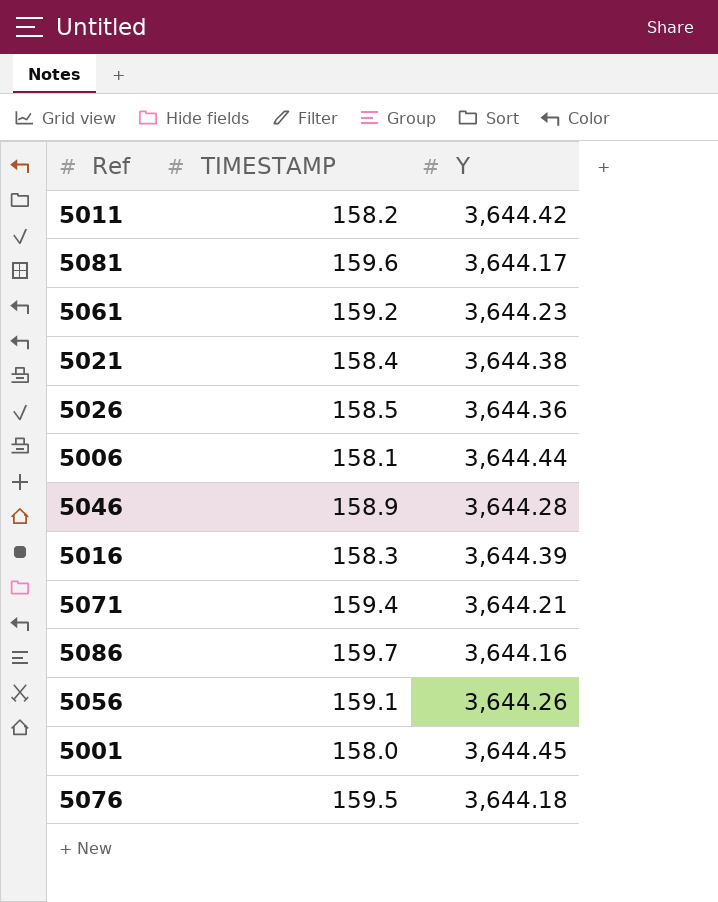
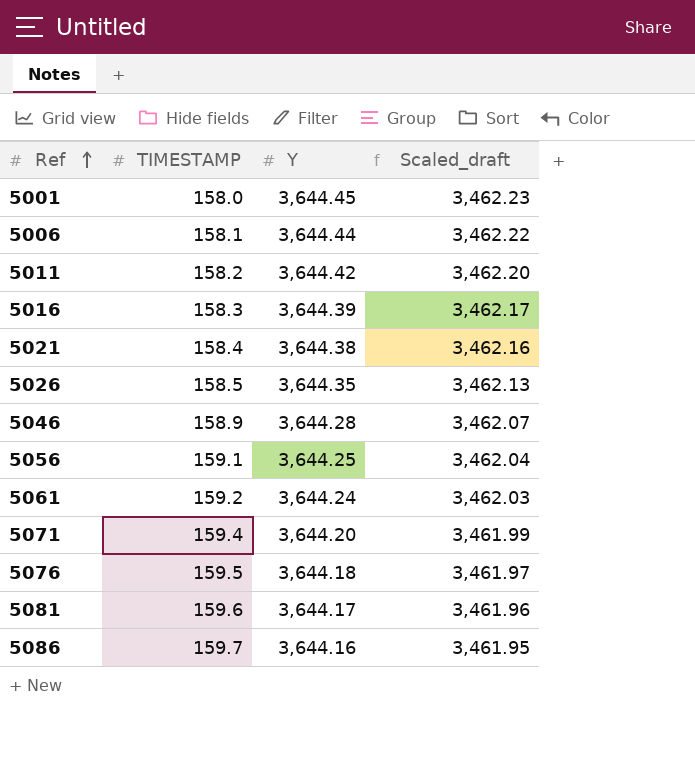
row order: none -> Ref ascending
column Scaled_draft | formula: none -> [Y] * 0.95
5026 | Y: 3,644.36 -> 3,644.35
5056 | Y: 3,644.26 -> 3,644.25
5061 | Y: 3,644.23 -> 3,644.24
5071 | Y: 3,644.21 -> 3,644.20

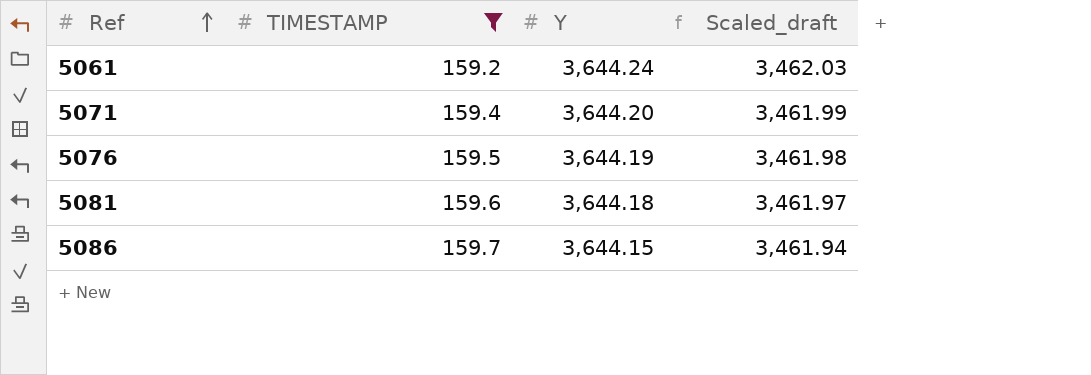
filter: none -> TIMESTAMP >= 159.2
5076 | Y: 3,644.18 -> 3,644.19
5076 | Scaled_draft: 3,461.97 -> 3,461.98
5081 | Y: 3,644.17 -> 3,644.18
5081 | Scaled_draft: 3,461.96 -> 3,461.97
5086 | Y: 3,644.16 -> 3,644.15
5086 | Scaled_draft: 3,461.95 -> 3,461.94

